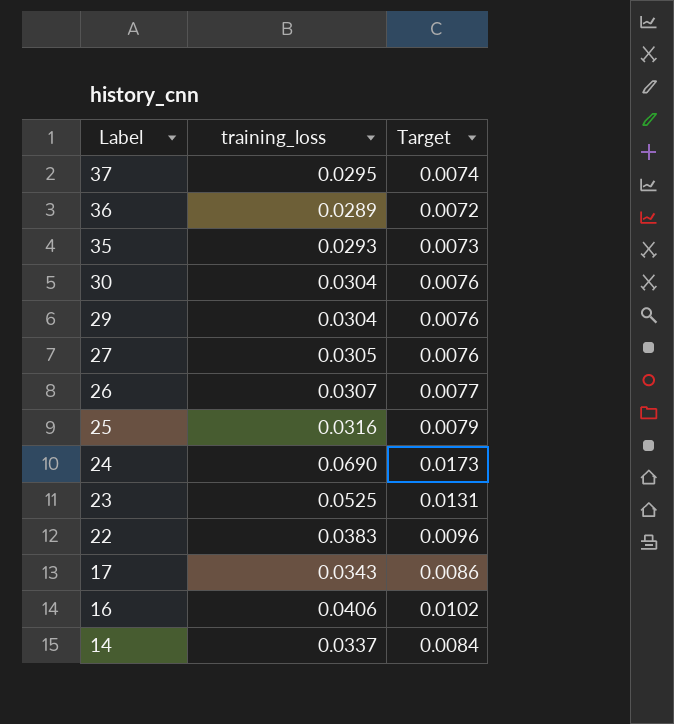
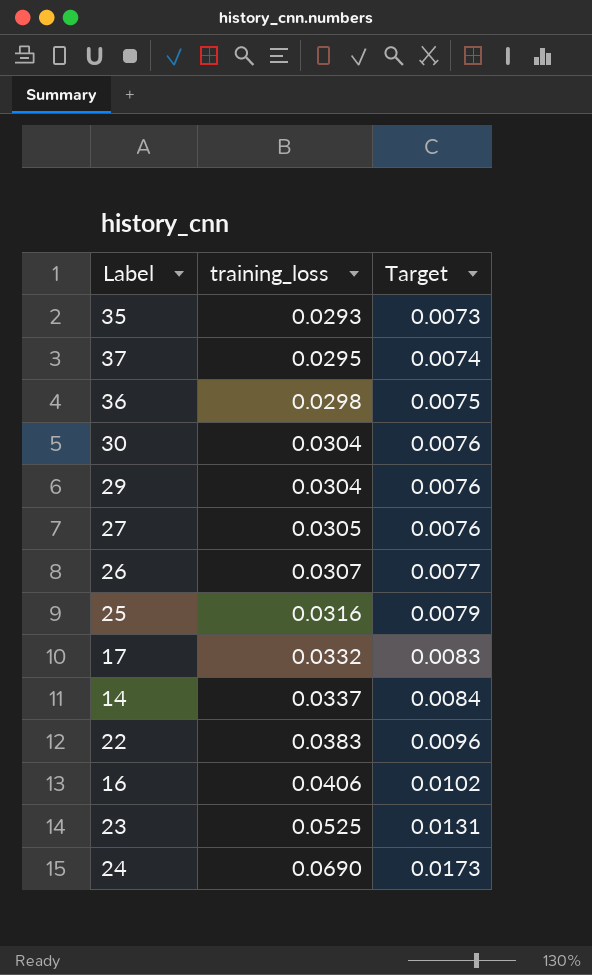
row order: Label descending -> training_loss ascending
36 | training_loss: 0.0289 -> 0.0298
36 | Target: 0.0072 -> 0.0075
17 | training_loss: 0.0343 -> 0.0332
17 | Target: 0.0086 -> 0.0083

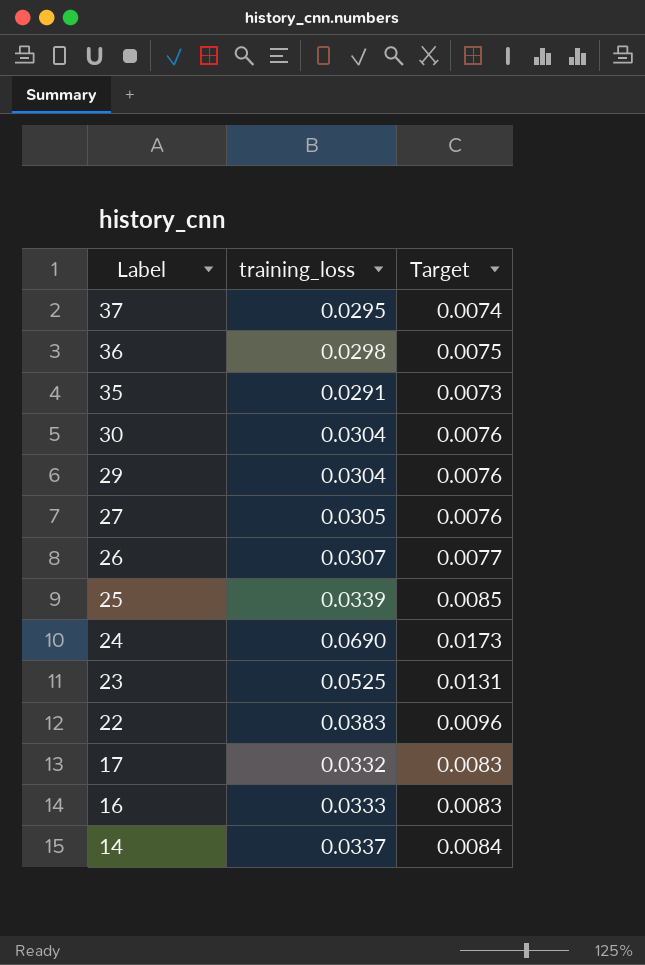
row order: training_loss ascending -> Label descending
35 | training_loss: 0.0293 -> 0.0291
25 | training_loss: 0.0316 -> 0.0339
25 | Target: 0.0079 -> 0.0085
16 | training_loss: 0.0406 -> 0.0333
16 | Target: 0.0102 -> 0.0083

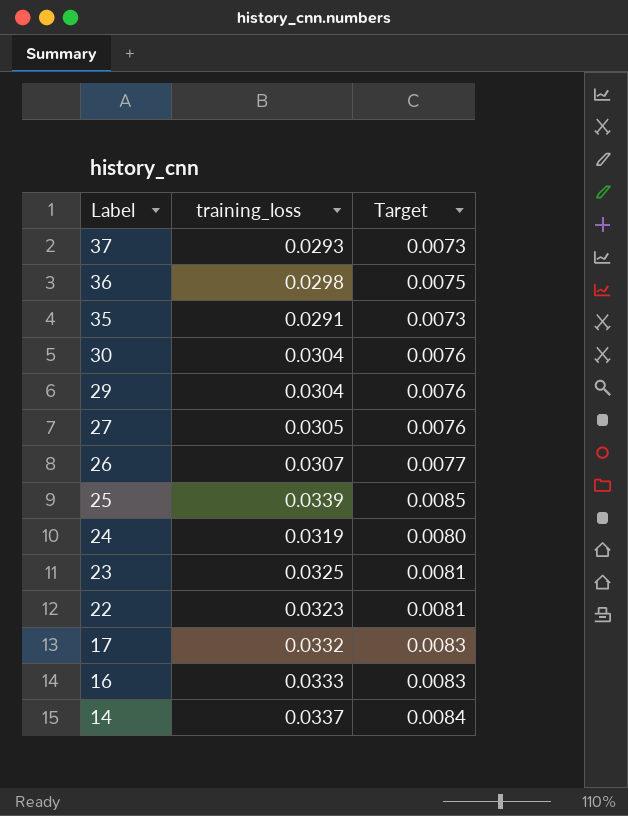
37 | training_loss: 0.0295 -> 0.0293
37 | Target: 0.0074 -> 0.0073
24 | training_loss: 0.0690 -> 0.0319
24 | Target: 0.0173 -> 0.0080
23 | training_loss: 0.0525 -> 0.0325
23 | Target: 0.0131 -> 0.0081
22 | training_loss: 0.0383 -> 0.0323
22 | Target: 0.0096 -> 0.0081

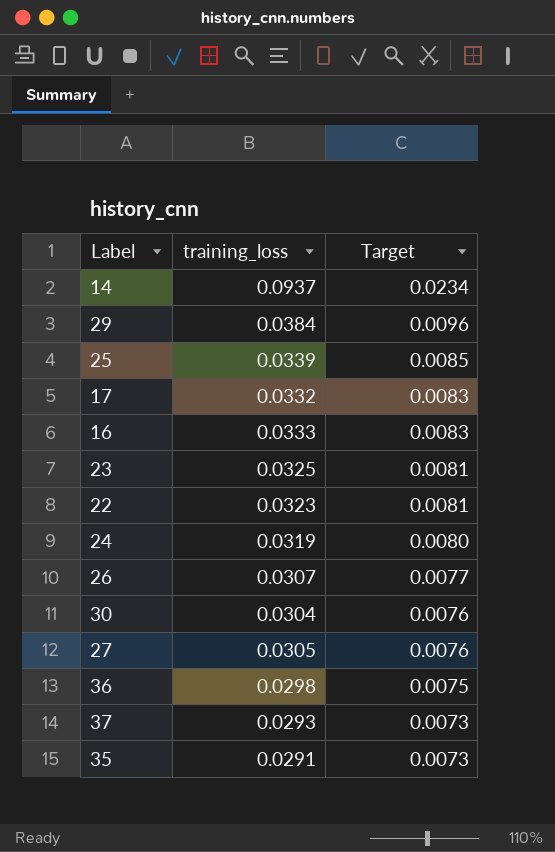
row order: Label descending -> Target descending
14 | training_loss: 0.0337 -> 0.0937
14 | Target: 0.0084 -> 0.0234
29 | training_loss: 0.0304 -> 0.0384
29 | Target: 0.0076 -> 0.0096

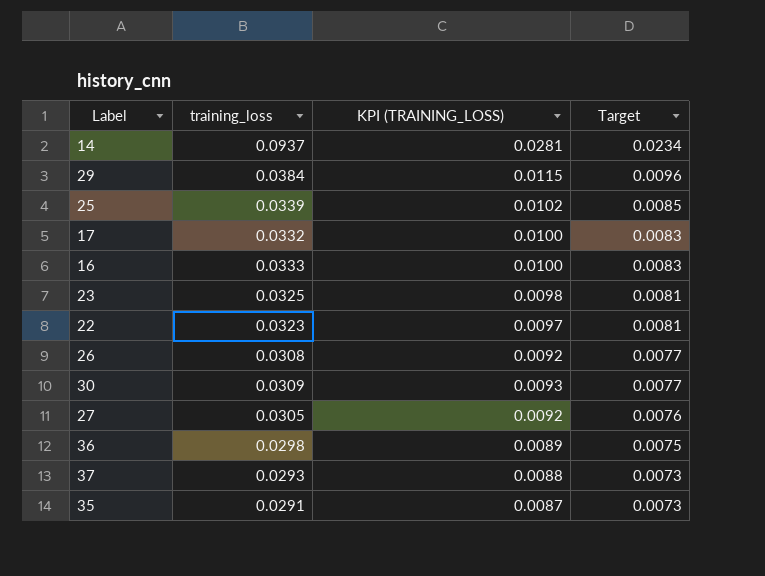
column KPI (TRAINING_LOSS) | formula: none -> [training_loss] * 0.3
row 24: 0.0319 | 0.0080 -> none
26 | training_loss: 0.0307 -> 0.0308
30 | training_loss: 0.0304 -> 0.0309
30 | Target: 0.0076 -> 0.0077

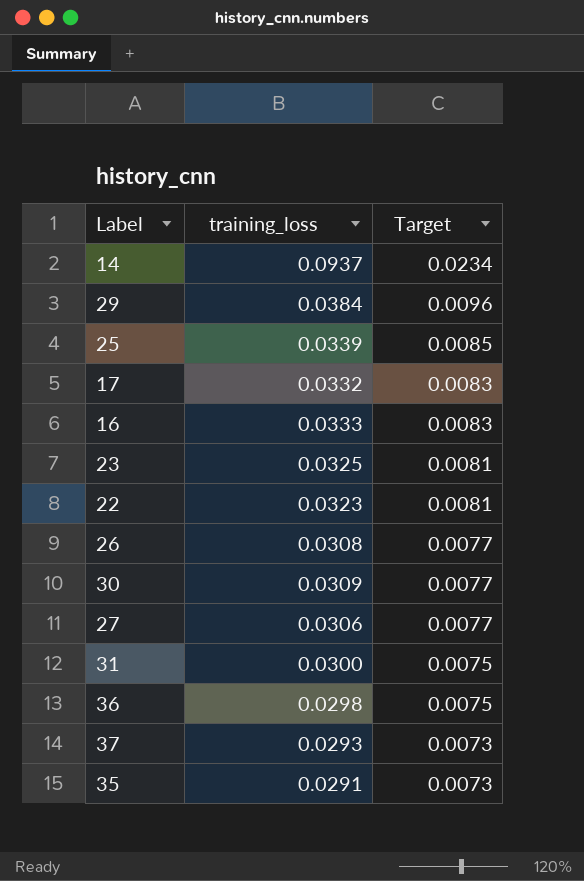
column KPI (TRAINING_LOSS) | formula: [training_loss] * 0.3 -> none
27 | training_loss: 0.0305 -> 0.0306
27 | Target: 0.0076 -> 0.0077
row 31: none -> 0.0300 | 0.0075

